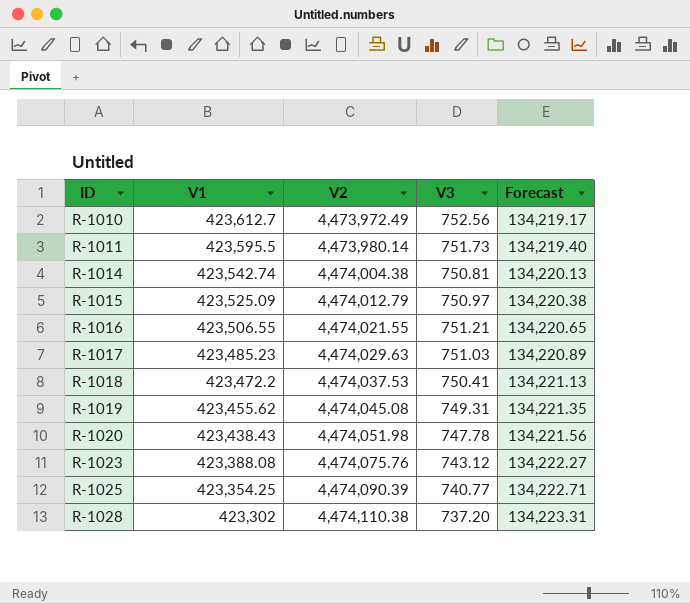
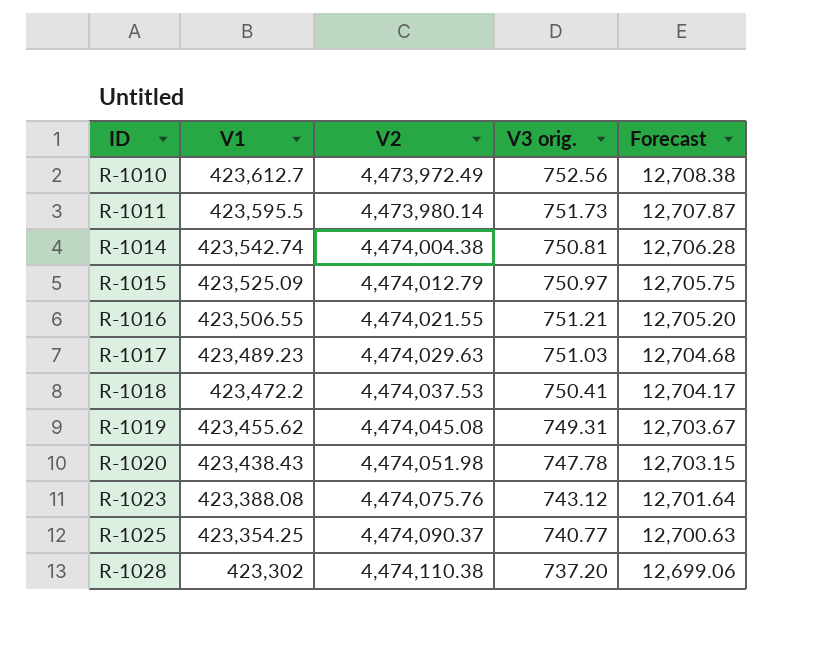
column name: V3 -> V3 orig.
column Forecast | formula: [V2] * 0.03 -> [V1] * 0.03
R-1017 | V1: 423,485.23 -> 423,489.23
R-1025 | V2: 4,474,090.39 -> 4,474,090.37

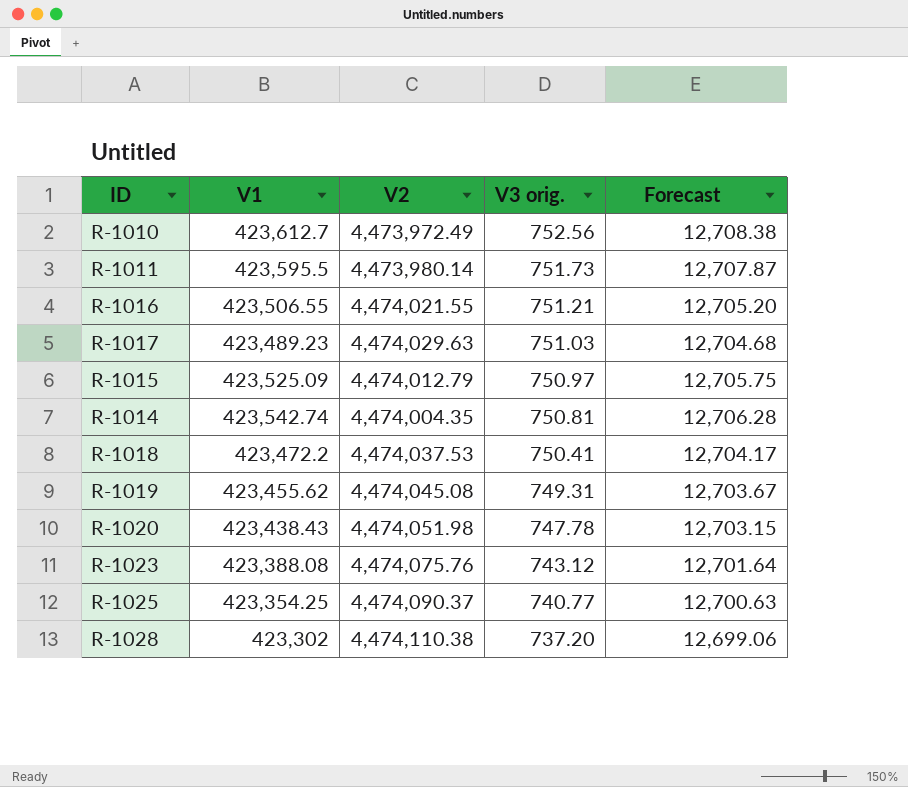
row order: ID ascending -> V3 orig. descending
R-1014 | V2: 4,474,004.38 -> 4,474,004.35

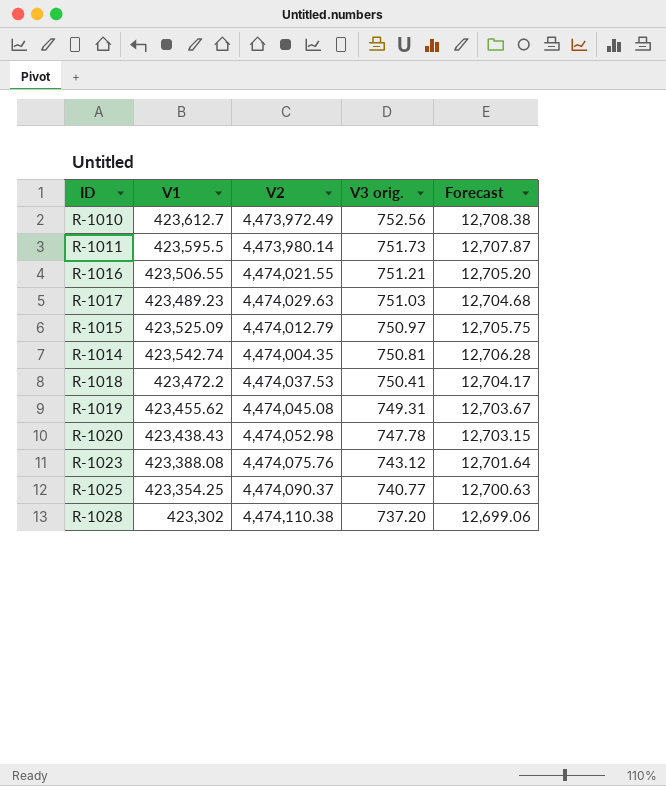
R-1020 | V2: 4,474,051.98 -> 4,474,052.98

